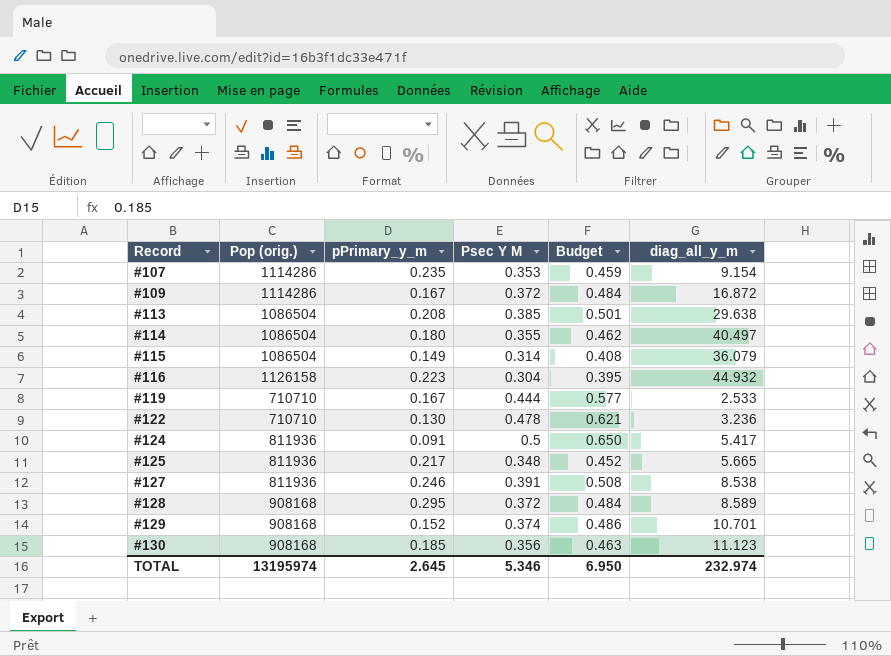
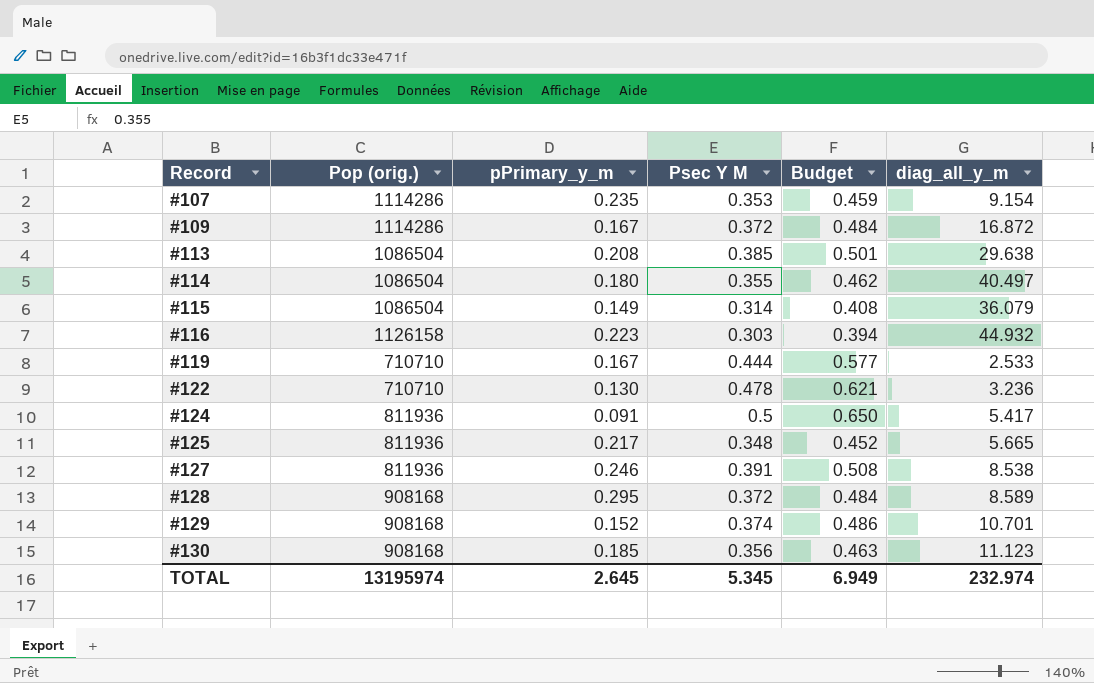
#116 | Psec Y M: 0.304 -> 0.303
#116 | Budget: 0.395 -> 0.394
TOTAL | Psec Y M: 5.346 -> 5.345
TOTAL | Budget: 6.950 -> 6.949

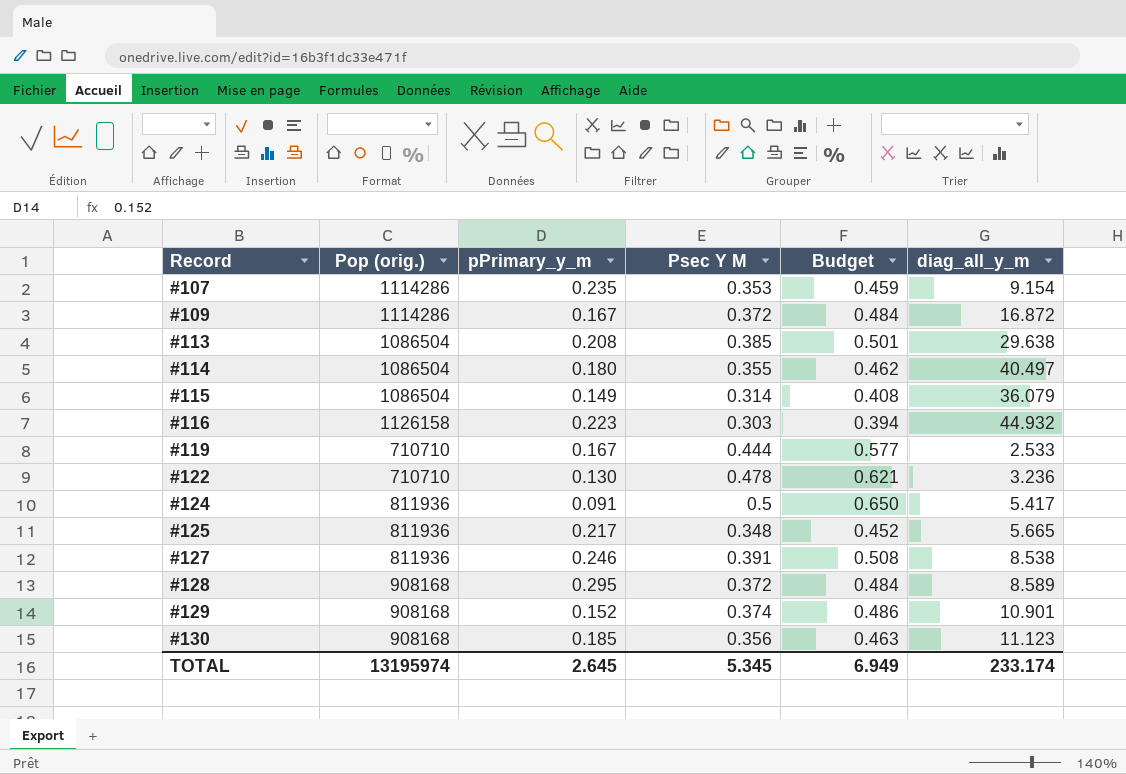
#129 | diag_all_y_m: 10.701 -> 10.901
TOTAL | diag_all_y_m: 232.974 -> 233.174

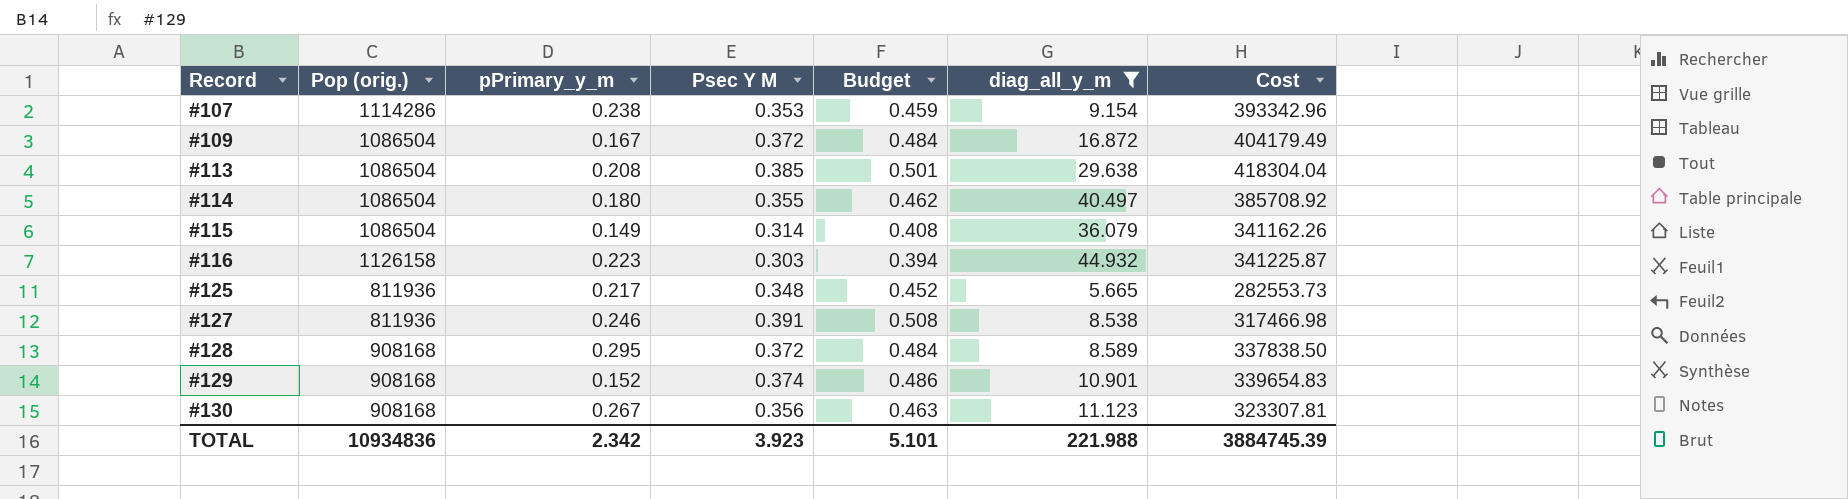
filter: none -> diag_all_y_m >= 5.665
column Cost | formula: none -> [Pop (orig.)] * [Psec Y M]
#107 | pPrimary_y_m: 0.235 -> 0.238
#109 | Pop (orig.): 1114286 -> 1086504
#130 | pPrimary_y_m: 0.185 -> 0.267
TOTAL | Pop (orig.): 13195974 -> 10934836
TOTAL | pPrimary_y_m: 2.645 -> 2.342
TOTAL | Psec Y M: 5.345 -> 3.923
TOTAL | Budget: 6.949 -> 5.101
TOTAL | diag_all_y_m: 233.174 -> 221.988

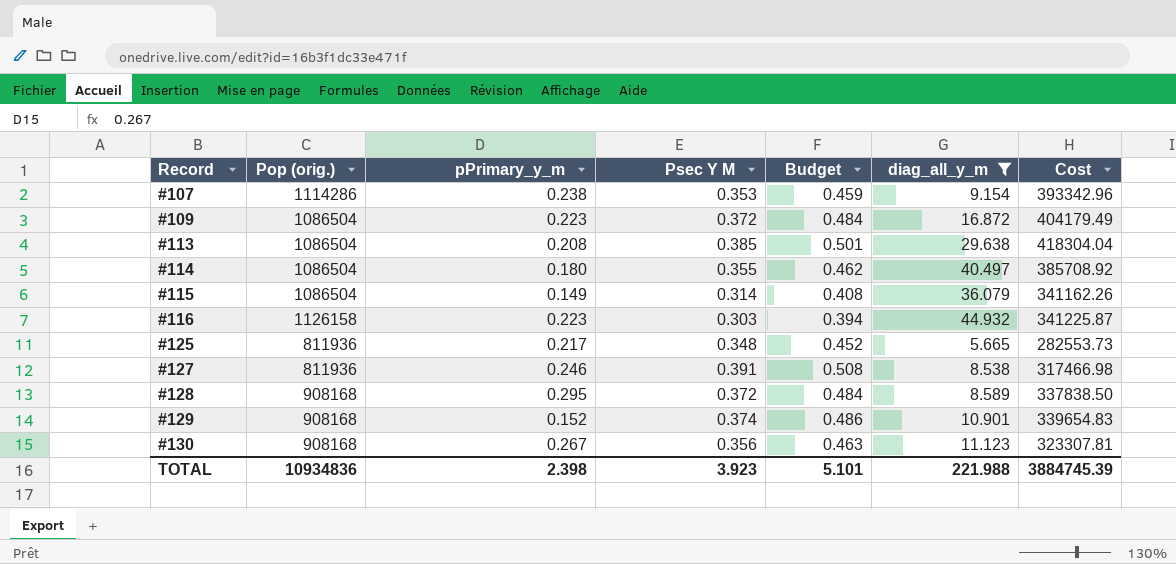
#109 | pPrimary_y_m: 0.167 -> 0.223
TOTAL | pPrimary_y_m: 2.342 -> 2.398

